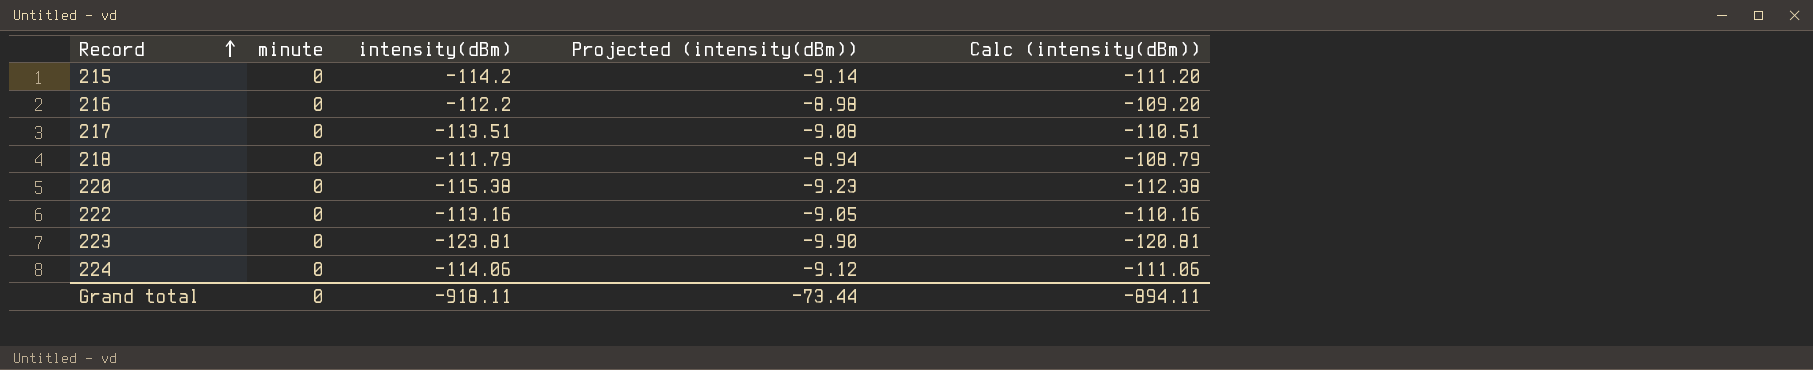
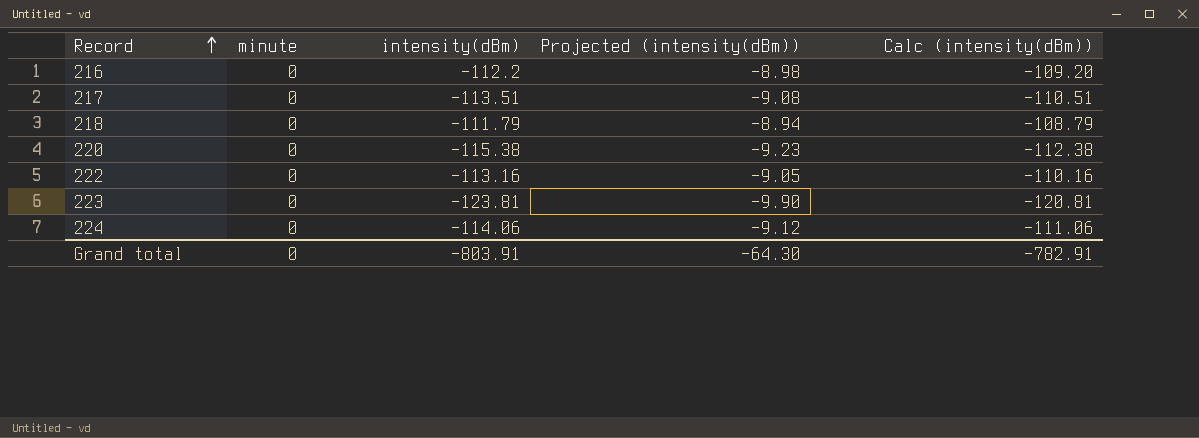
row 215: 0 | -114.2 | -9.14 | -111.20 -> none
Grand total | intensity(dBm): -918.11 -> -803.91
Grand total | Projected (intensity(dBm)): -73.44 -> -64.30
Grand total | Calc (intensity(dBm)): -894.11 -> -782.91

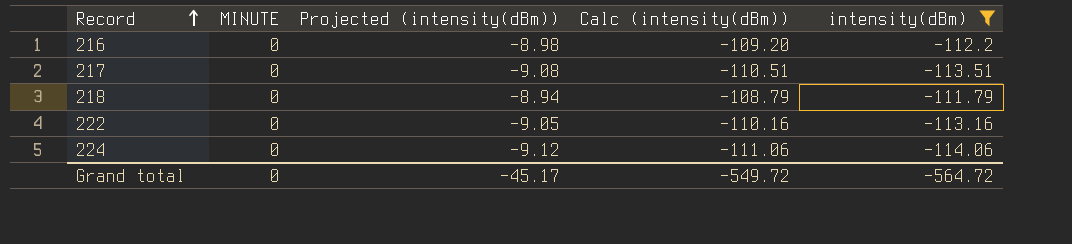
filter: none -> intensity(dBm) >= -114.06
column name: minute -> MINUTE
column intensity(dBm) | position: 3 -> 5
Grand total | Projected (intensity(dBm)): -64.30 -> -45.17
Grand total | Calc (intensity(dBm)): -782.91 -> -549.72
Grand total | intensity(dBm): -803.91 -> -564.72

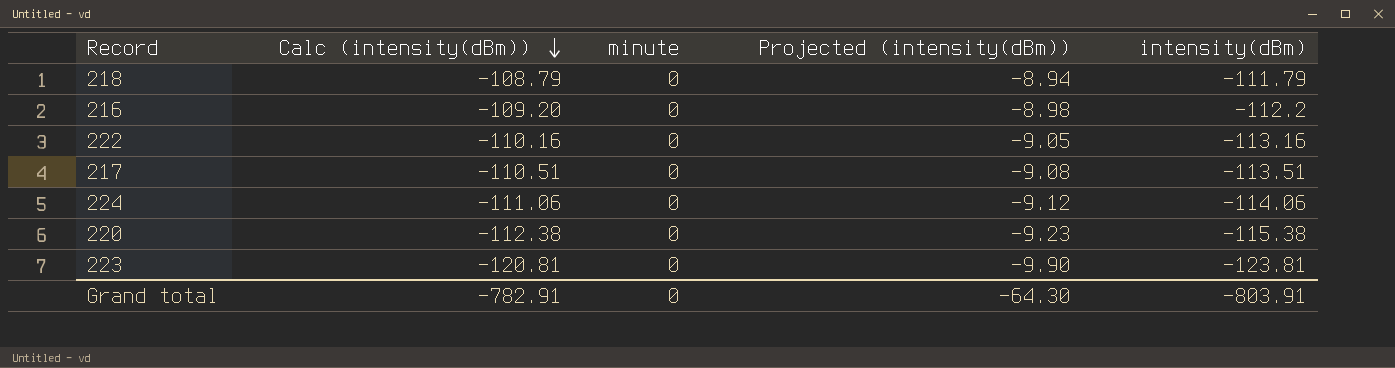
filter: intensity(dBm) >= -114.06 -> none
row order: Record ascending -> Calc (intensity(dBm)) descending
column Calc (intensity(dBm)) | position: 4 -> 2
column name: MINUTE -> minute
Grand total | Calc (intensity(dBm)): -549.72 -> -782.91
Grand total | Projected (intensity(dBm)): -45.17 -> -64.30
Grand total | intensity(dBm): -564.72 -> -803.91

